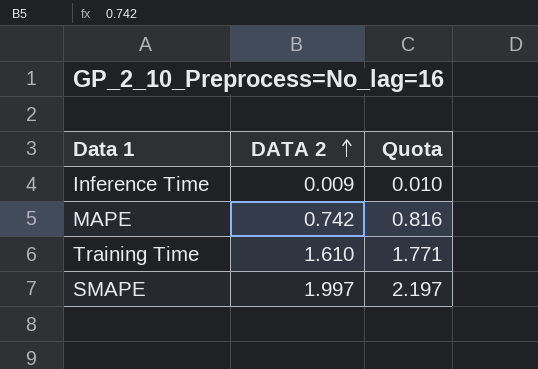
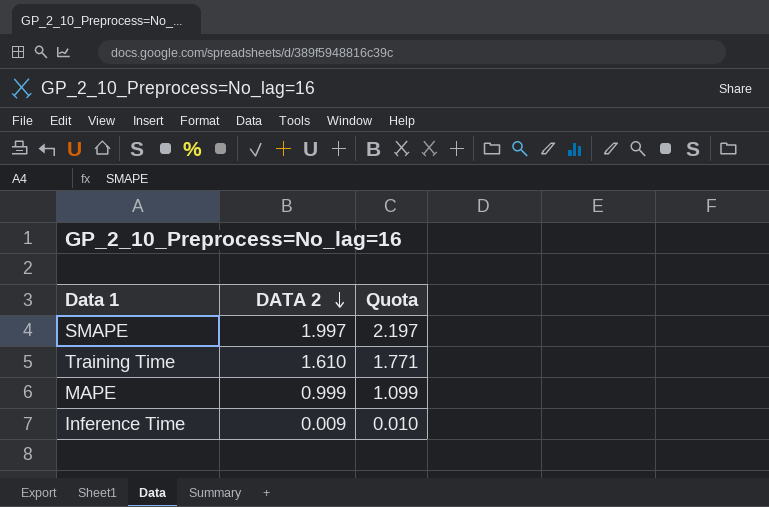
row order: DATA 2 ascending -> DATA 2 descending
MAPE | DATA 2: 0.742 -> 0.999
MAPE | Quota: 0.816 -> 1.099

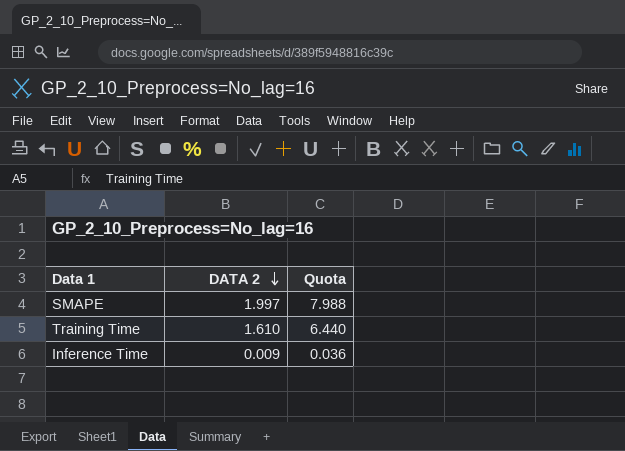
column Quota | formula: [DATA 2] * 1.1 -> [DATA 2] * 4
row MAPE: 0.999 | 1.099 -> none

